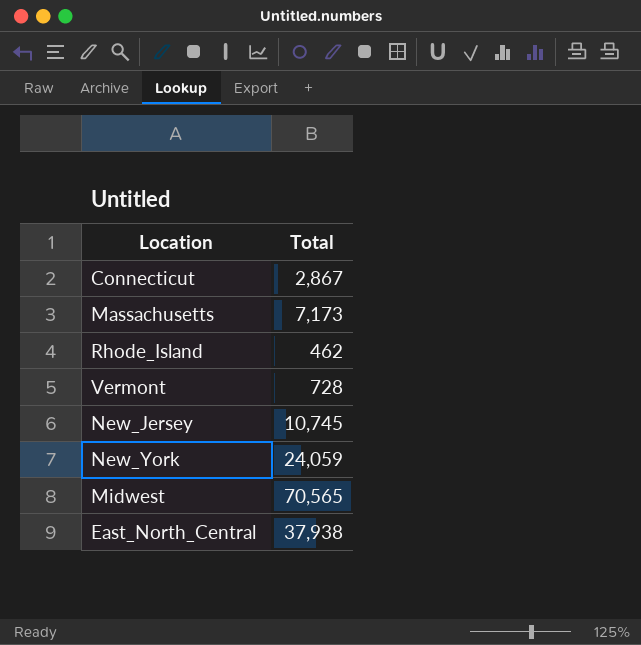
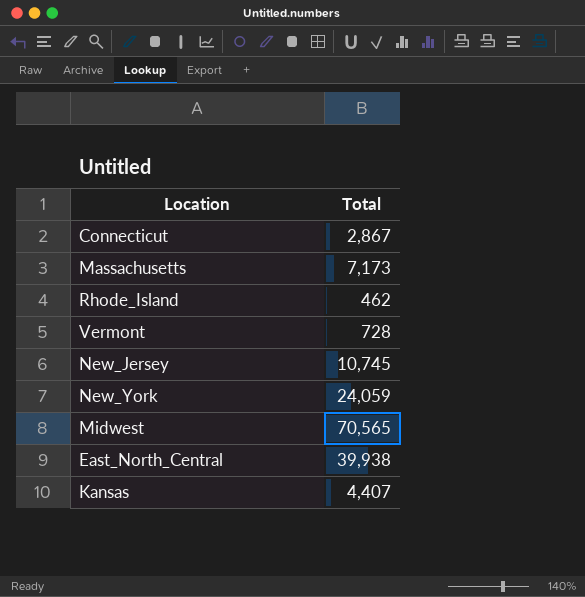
East_North_Central | Total: 37,938 -> 39,938
row Kansas: none -> 4,407

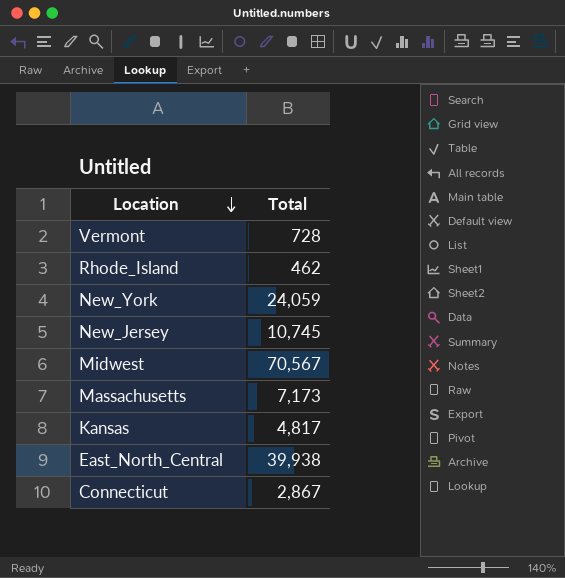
row order: none -> Location descending
Midwest | Total: 70,565 -> 70,567
Kansas | Total: 4,407 -> 4,817

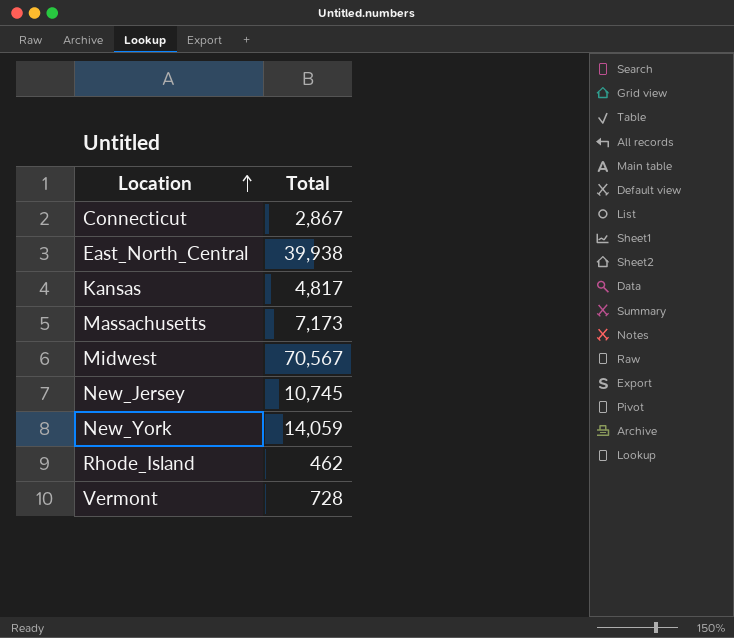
row order: Location descending -> Location ascending
New_York | Total: 24,059 -> 14,059

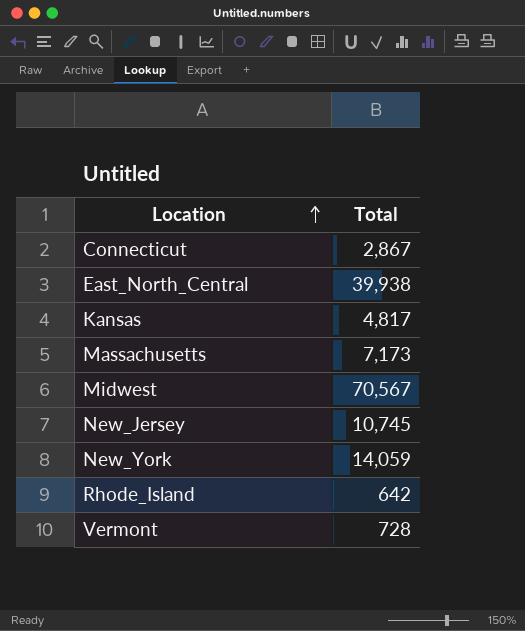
Rhode_Island | Total: 462 -> 642

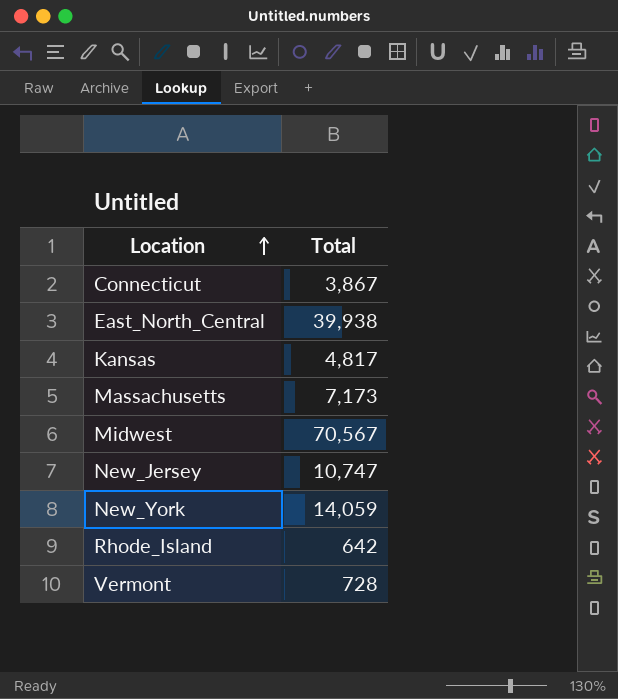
Connecticut | Total: 2,867 -> 3,867
New_Jersey | Total: 10,745 -> 10,747

